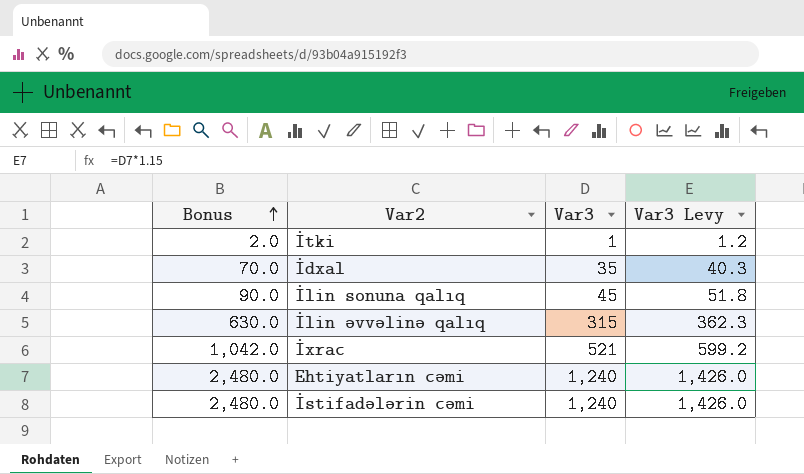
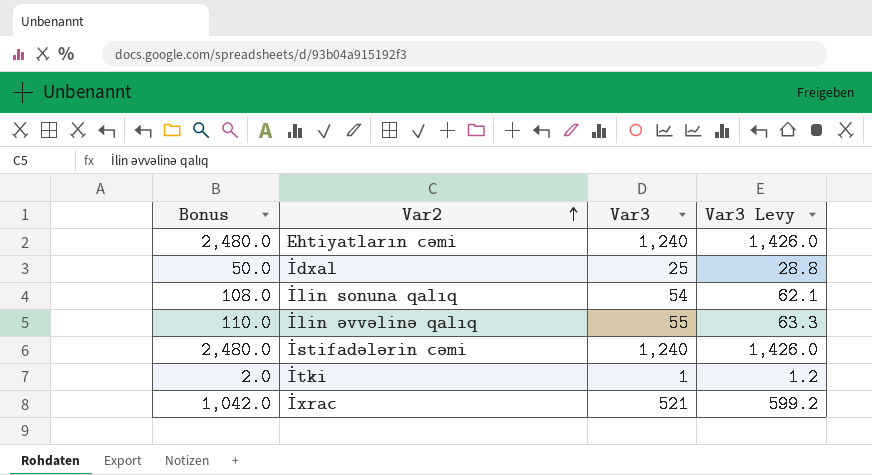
row order: Bonus ascending -> Var2 ascending
İdxal | Bonus: 70.0 -> 50.0
İdxal | Var3: 35 -> 25
İdxal | Var3 Levy: 40.3 -> 28.8
İlin sonuna qalıq | Bonus: 90.0 -> 108.0
İlin sonuna qalıq | Var3: 45 -> 54
İlin sonuna qalıq | Var3 Levy: 51.8 -> 62.1
İlin əvvəlinə qalıq | Bonus: 630.0 -> 110.0
İlin əvvəlinə qalıq | Var3: 315 -> 55
İlin əvvəlinə qalıq | Var3 Levy: 362.3 -> 63.3

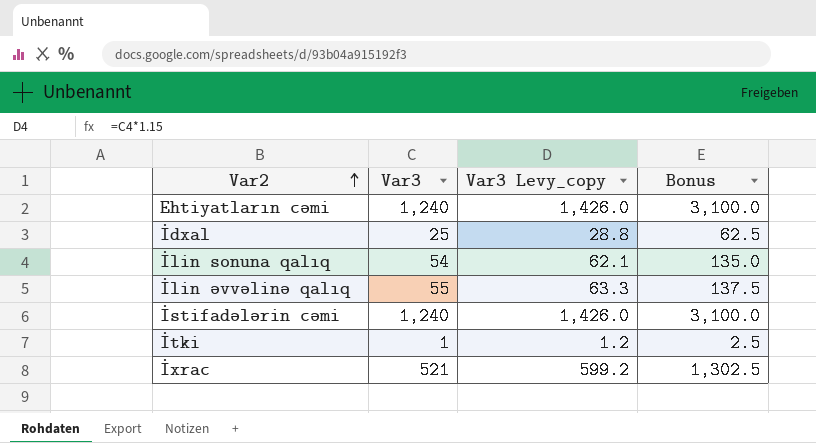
column name: Var3 Levy -> Var3 Levy_copy
column Bonus | formula: [Var3] * 2 -> [Var3] * 2.5
column Bonus | position: 1 -> 4

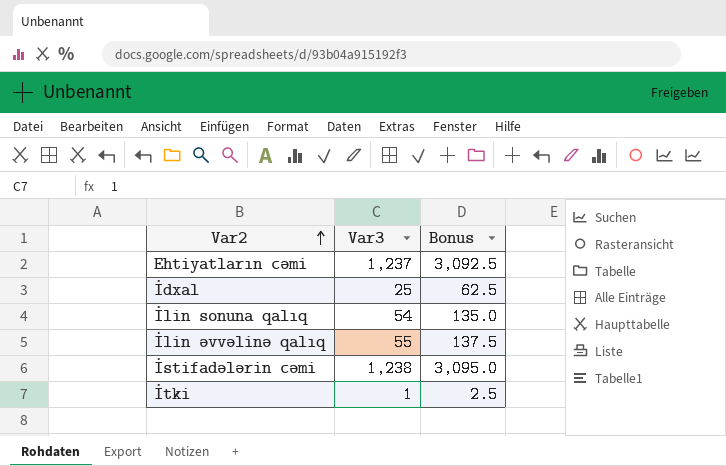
column Var3 Levy_copy | formula: [Var3] * 1.15 -> none
row İxrac: 521 | 599.2 | 1,302.5 -> none
Ehtiyatların cəmi | Var3: 1,240 -> 1,237
Ehtiyatların cəmi | Bonus: 3,100.0 -> 3,092.5
İstifadələrin cəmi | Var3: 1,240 -> 1,238
İstifadələrin cəmi | Bonus: 3,100.0 -> 3,095.0

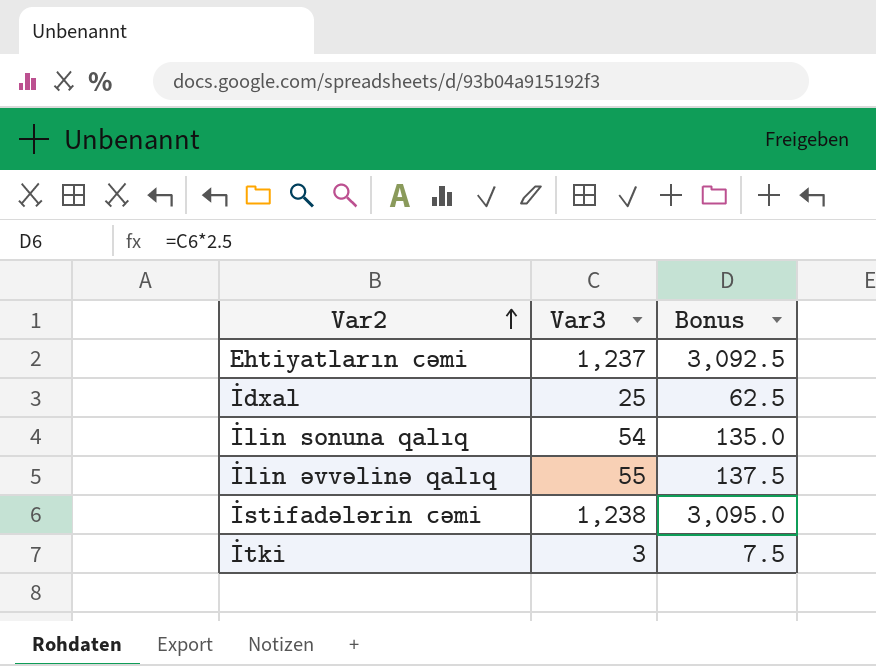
İtki | Var3: 1 -> 3
İtki | Bonus: 2.5 -> 7.5

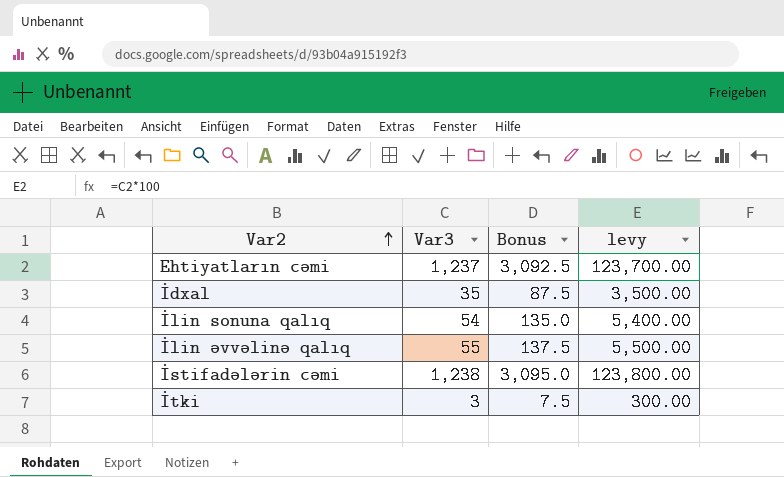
column levy | formula: none -> [Var3] * 100
İdxal | Var3: 25 -> 35
İdxal | Bonus: 62.5 -> 87.5

